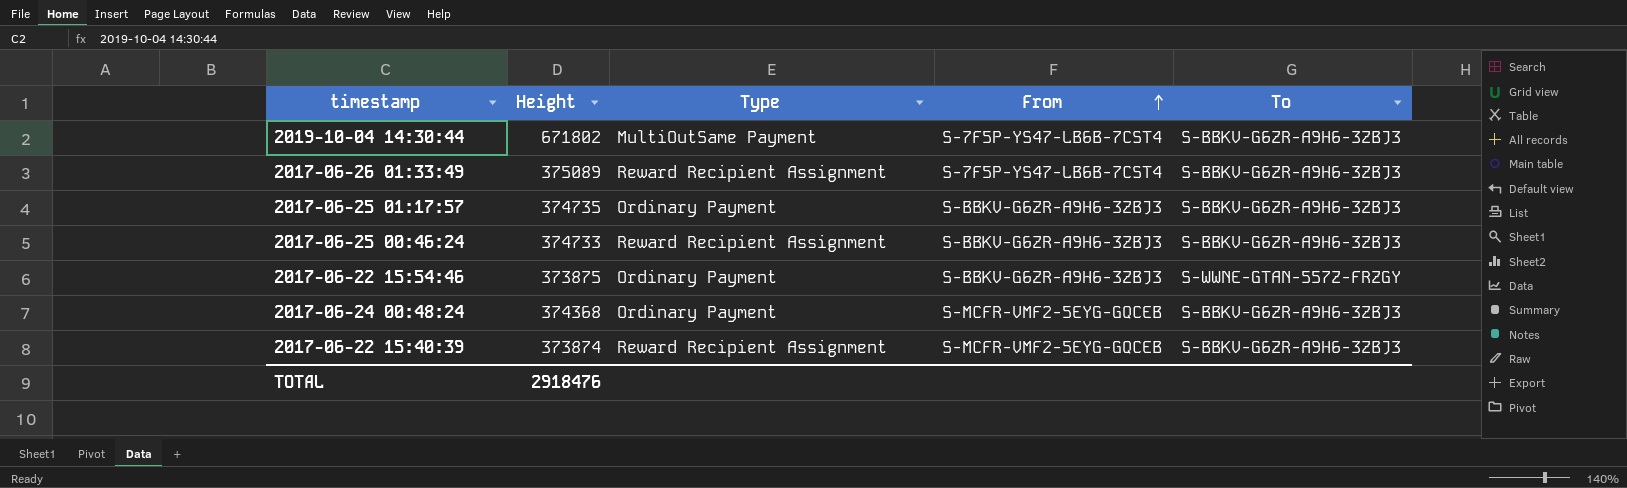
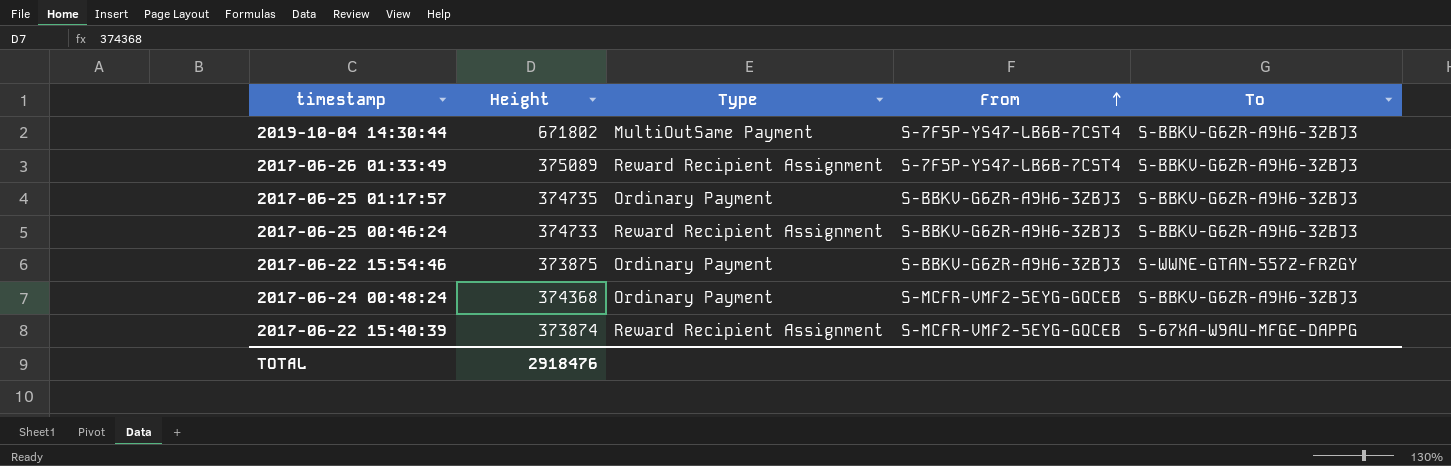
2017-06-22 15:40:39 | To: S-BBKV-G6ZR-A9H6-3ZBJ3 -> S-67XA-W9AU-MFGE-DAPPG

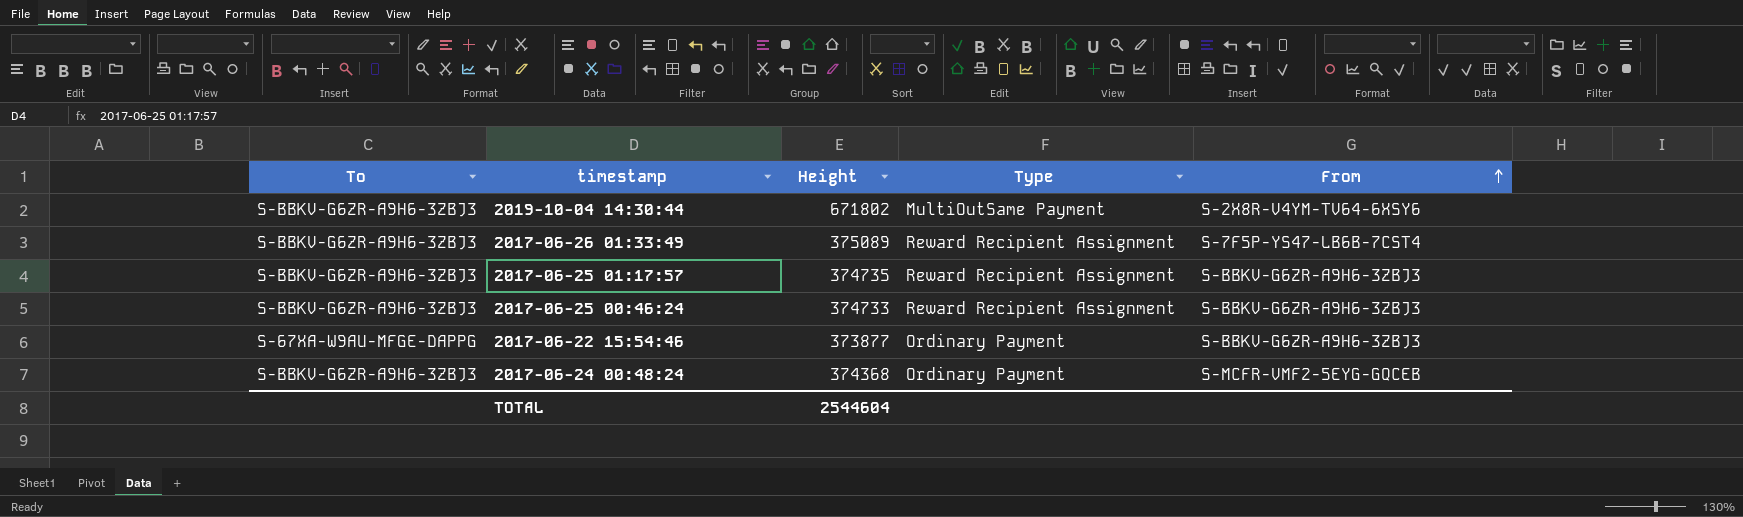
column To | position: 5 -> 1
row 2017-06-22 15:40:39: 373874 | Reward Recipient Assignment | S-MCFR-VMF2-5EYG-GQCEB | S-67XA-W9AU-MFGE-DAPPG -> none
2019-10-04 14:30:44 | From: S-7F5P-YS47-LB6B-7CST4 -> S-2X8R-V4YM-TV64-6XSY6
2017-06-25 01:17:57 | Type: Ordinary Payment -> Reward Recipient Assignment
2017-06-22 15:54:46 | To: S-WWNE-GTAN-557Z-FRZGY -> S-67XA-W9AU-MFGE-DAPPG
2017-06-22 15:54:46 | Height: 373875 -> 373877
TOTAL | Height: 2918476 -> 2544604

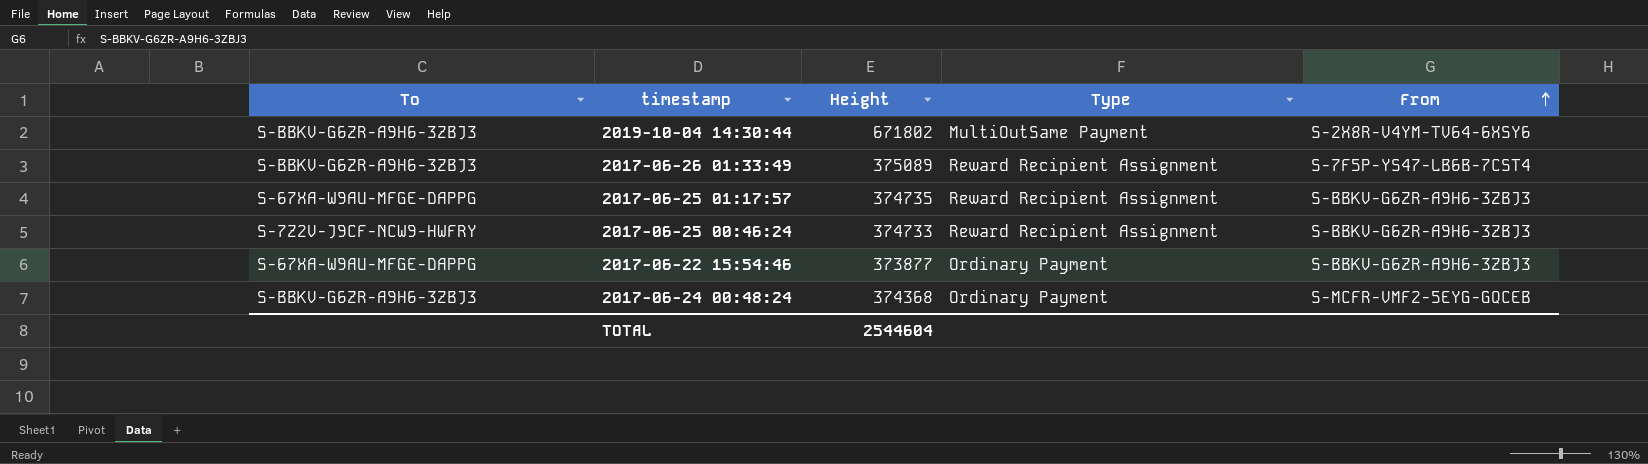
2017-06-25 01:17:57 | To: S-BBKV-G6ZR-A9H6-3ZBJ3 -> S-67XA-W9AU-MFGE-DAPPG
2017-06-25 00:46:24 | To: S-BBKV-G6ZR-A9H6-3ZBJ3 -> S-7Z2V-J9CF-NCW9-HWFRY

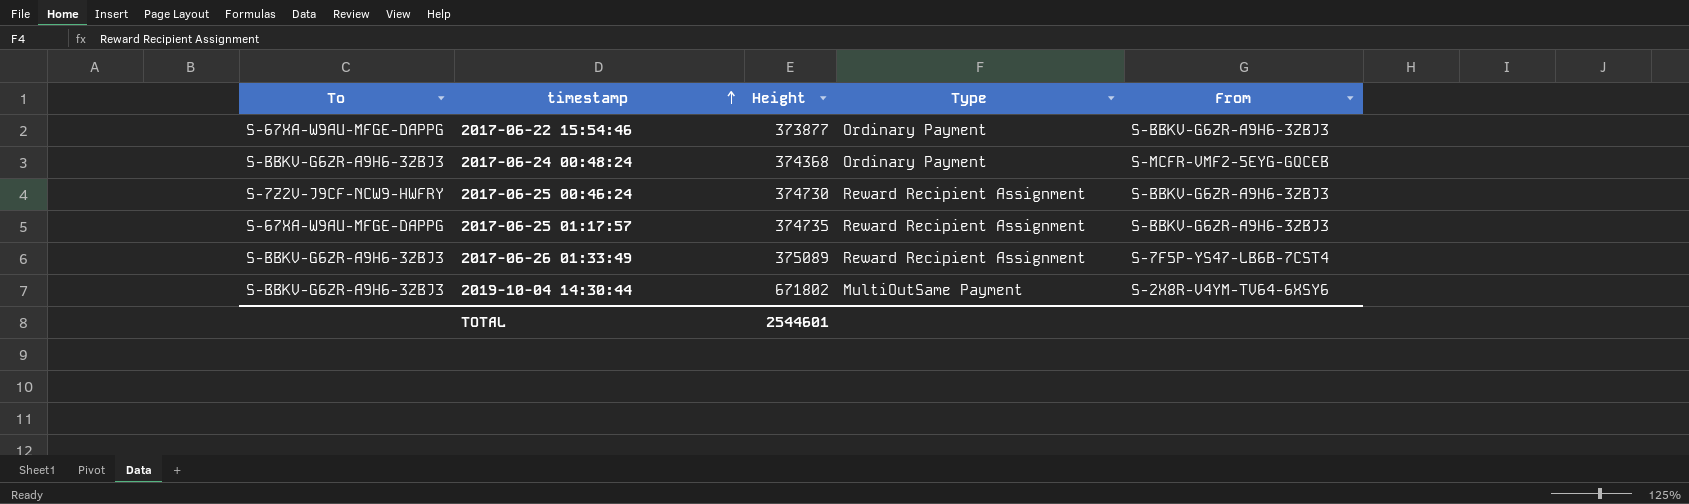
row order: From ascending -> timestamp ascending
2017-06-25 00:46:24 | Height: 374733 -> 374730
TOTAL | Height: 2544604 -> 2544601

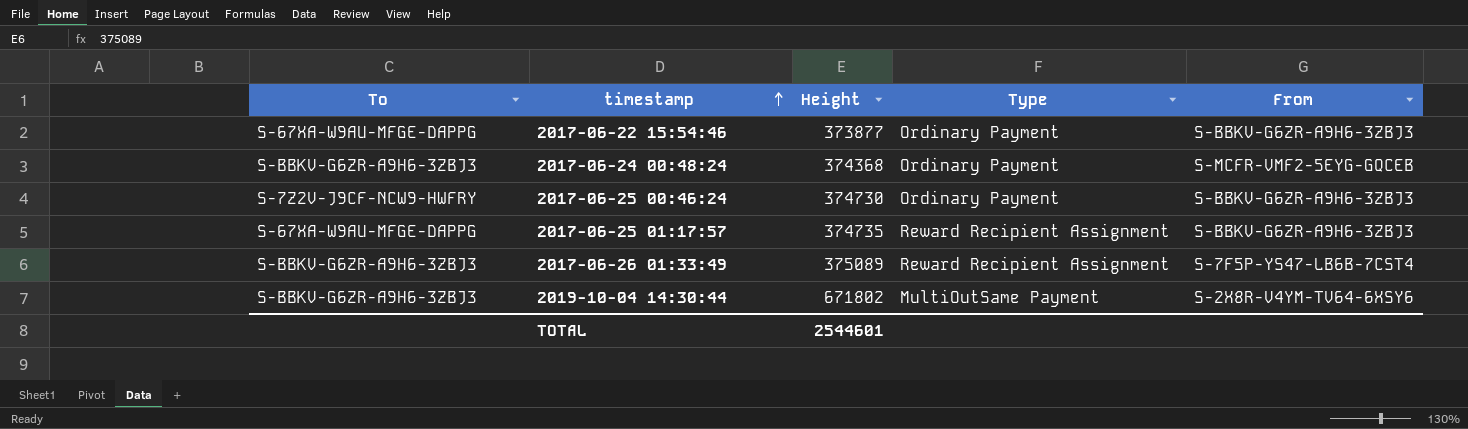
2017-06-25 00:46:24 | Type: Reward Recipient Assignment -> Ordinary Payment

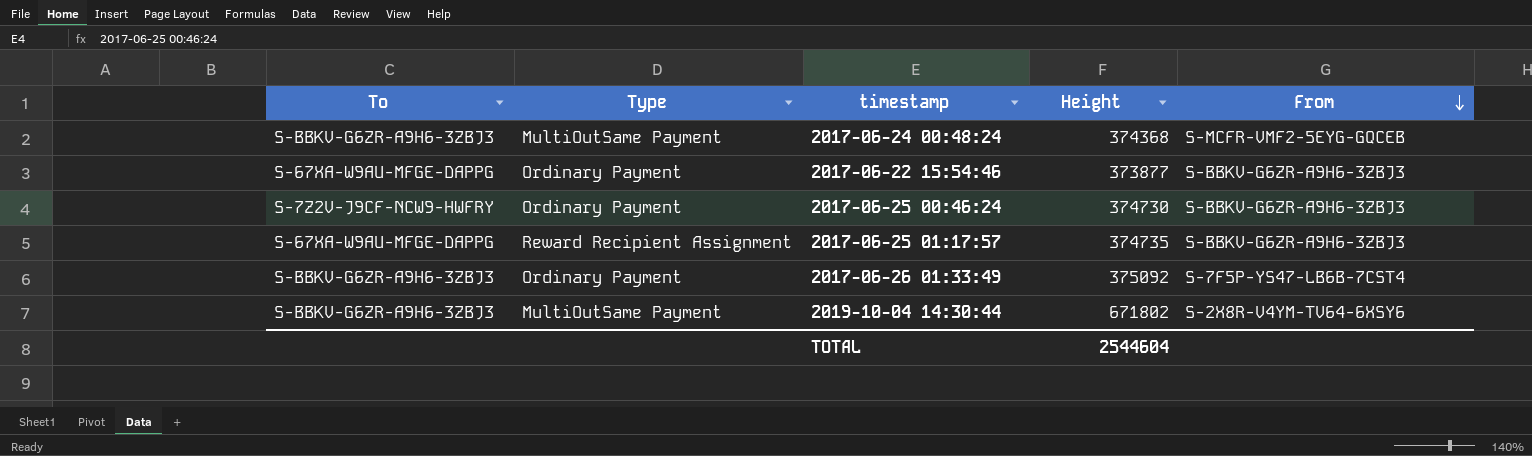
row order: timestamp ascending -> From descending
column Type | position: 4 -> 2
2017-06-24 00:48:24 | Type: Ordinary Payment -> MultiOutSame Payment
2017-06-26 01:33:49 | Type: Reward Recipient Assignment -> Ordinary Payment
2017-06-26 01:33:49 | Height: 375089 -> 375092
TOTAL | Height: 2544601 -> 2544604

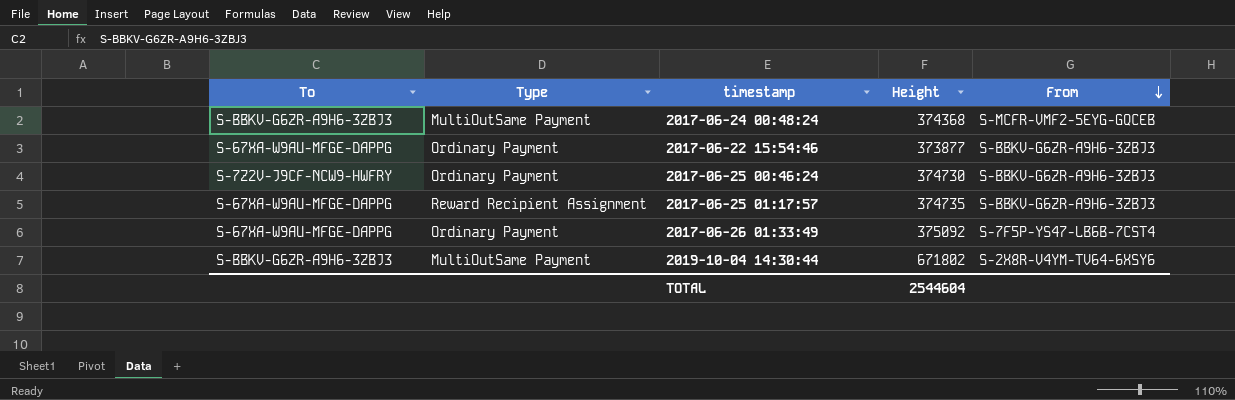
2017-06-26 01:33:49 | To: S-BBKV-G6ZR-A9H6-3ZBJ3 -> S-67XA-W9AU-MFGE-DAPPG

